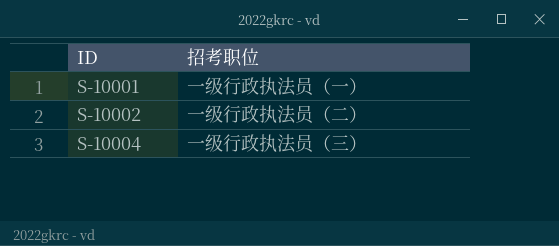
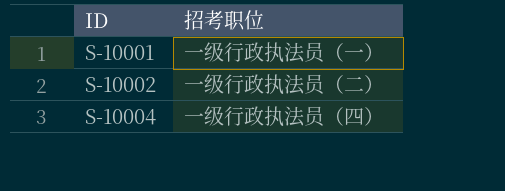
S-10004 | 招考职位: 一级行政执法员（三） -> 一级行政执法员（四）

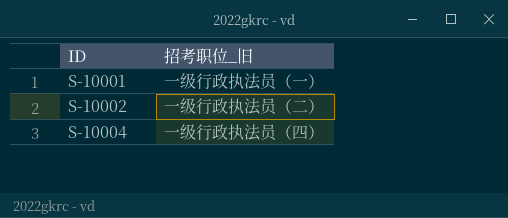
column name: 招考职位 -> 招考职位_旧

